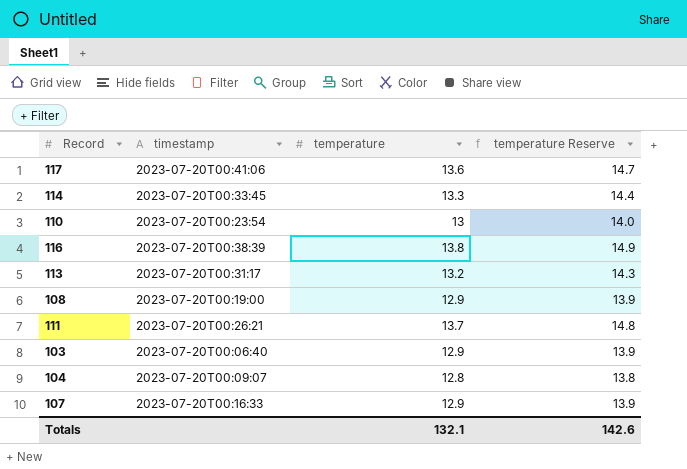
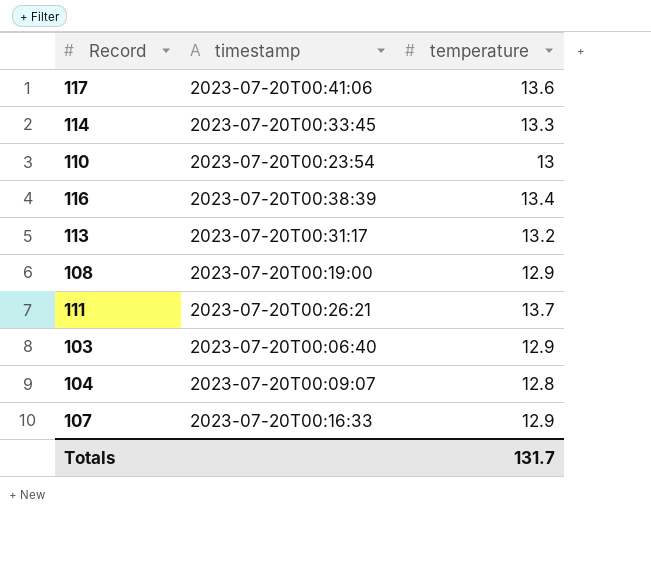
column temperature Reserve | formula: [temperature] * 1.08 -> none
116 | temperature: 13.8 -> 13.4
Totals | temperature: 132.1 -> 131.7

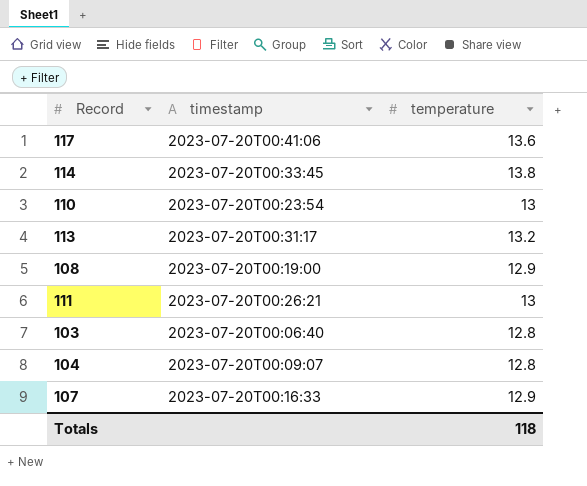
row 116: 2023-07-20T00:38:39 | 13.4 -> none
114 | temperature: 13.3 -> 13.8
111 | temperature: 13.7 -> 13
103 | temperature: 12.9 -> 12.8
Totals | temperature: 131.7 -> 118

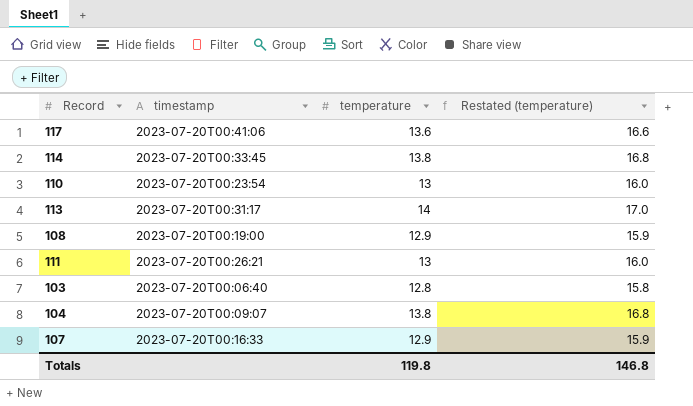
column Restated (temperature) | formula: none -> [temperature] + 3
113 | temperature: 13.2 -> 14
104 | temperature: 12.8 -> 13.8
Totals | temperature: 118 -> 119.8

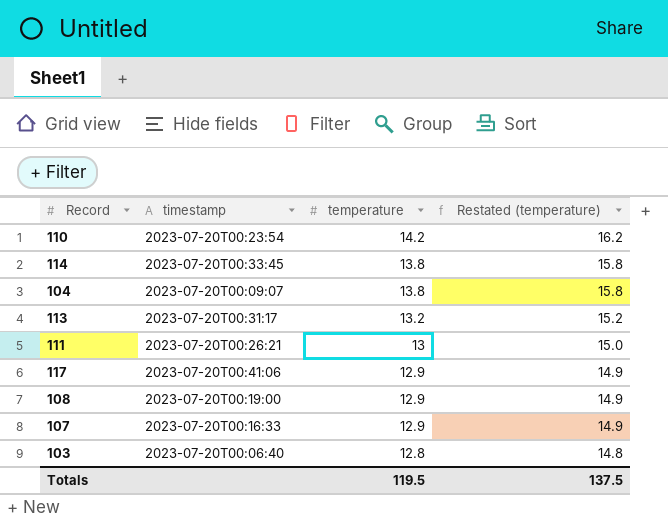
row order: none -> temperature descending
column Restated (temperature) | formula: [temperature] + 3 -> [temperature] + 2
110 | temperature: 13 -> 14.2
113 | temperature: 14 -> 13.2
117 | temperature: 13.6 -> 12.9
Totals | temperature: 119.8 -> 119.5
Totals | Restated (temperature): 146.8 -> 137.5

